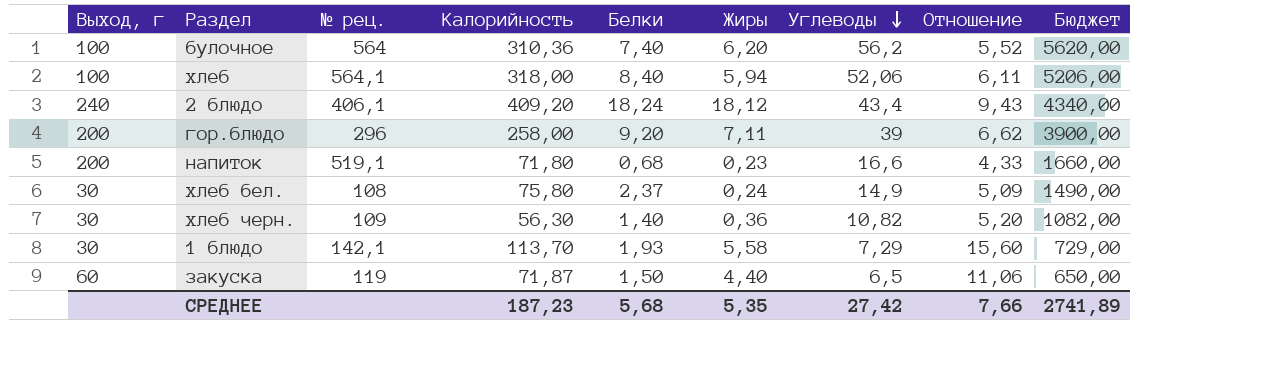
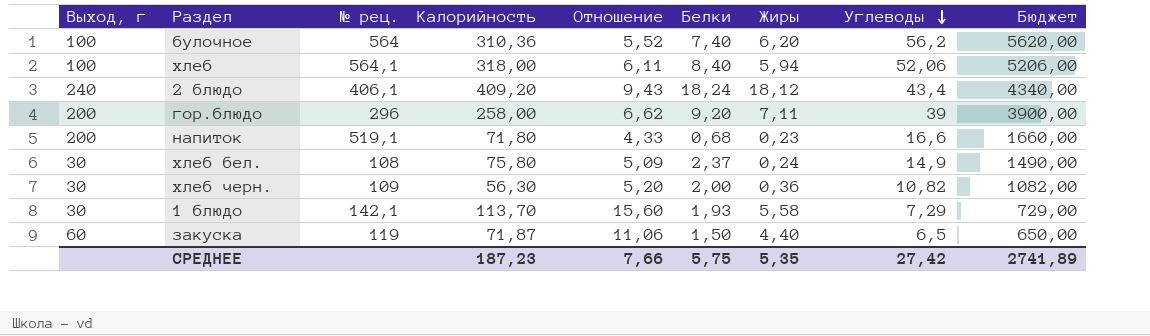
column Отношение | position: 8 -> 5
хлеб черн. | Белки: 1,40 -> 2,00
СРЕДНЕЕ | Белки: 5,68 -> 5,75

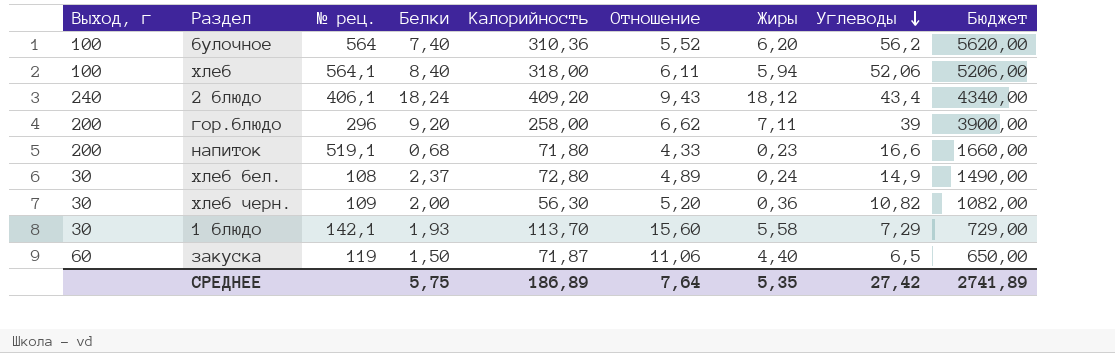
column Белки | position: 6 -> 4
хлеб бел. | Калорийность: 75,80 -> 72,80
хлеб бел. | Отношение: 5,09 -> 4,89
СРЕДНЕЕ | Калорийность: 187,23 -> 186,89
СРЕДНЕЕ | Отношение: 7,66 -> 7,64

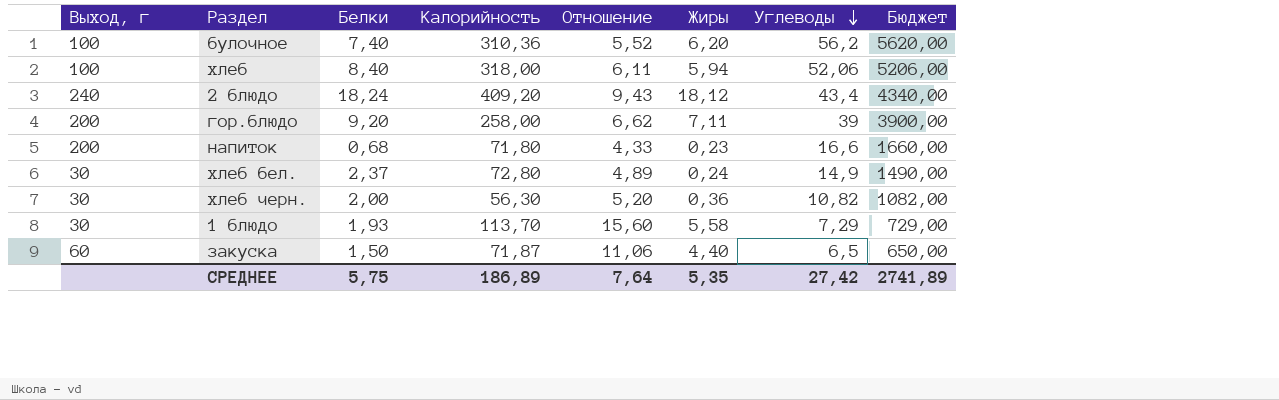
column № рец. | position: 3 -> none

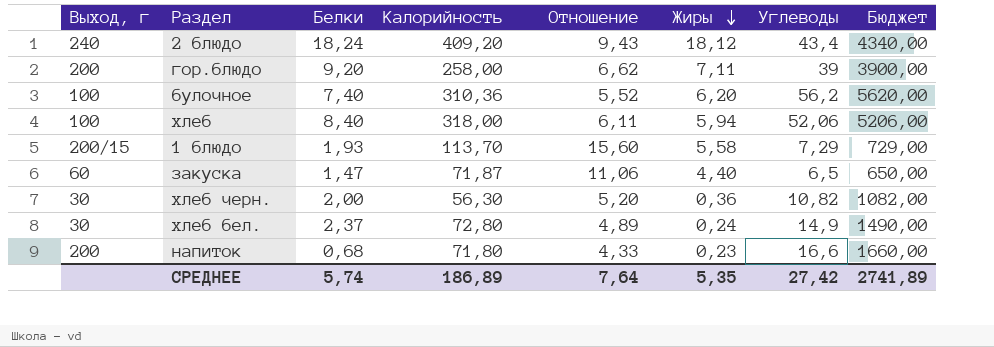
row order: Углеводы descending -> Жиры descending
1 блюдо | Выход, г: 30 -> 200/15
закуска | Белки: 1,50 -> 1,47
СРЕДНЕЕ | Белки: 5,75 -> 5,74

